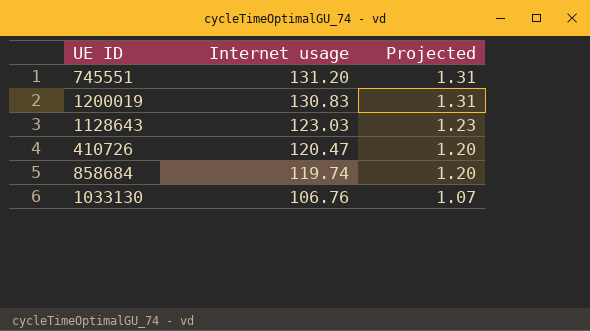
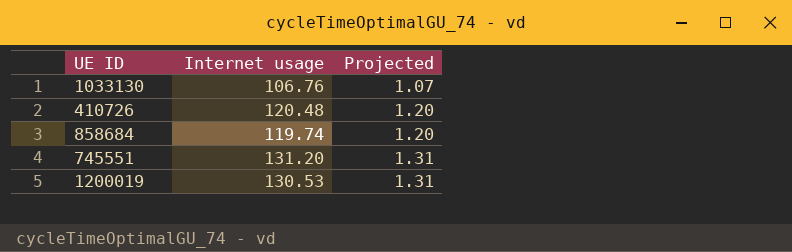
row order: Internet usage descending -> Projected ascending
row 1128643: 123.03 | 1.23 -> none
410726 | Internet usage: 120.47 -> 120.48
1200019 | Internet usage: 130.83 -> 130.53

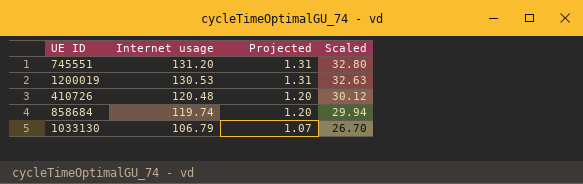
row order: Projected ascending -> Internet usage descending
column Scaled | formula: none -> [Internet usage] * 0.25
1033130 | Internet usage: 106.76 -> 106.79

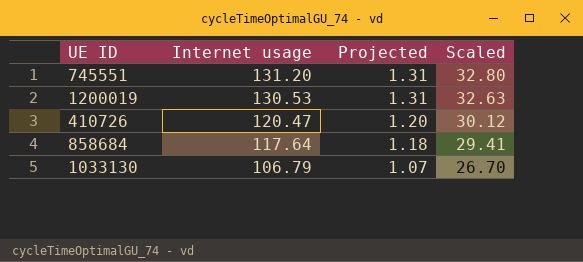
410726 | Internet usage: 120.48 -> 120.47
858684 | Internet usage: 119.74 -> 117.64
858684 | Projected: 1.20 -> 1.18
858684 | Scaled: 29.94 -> 29.41

